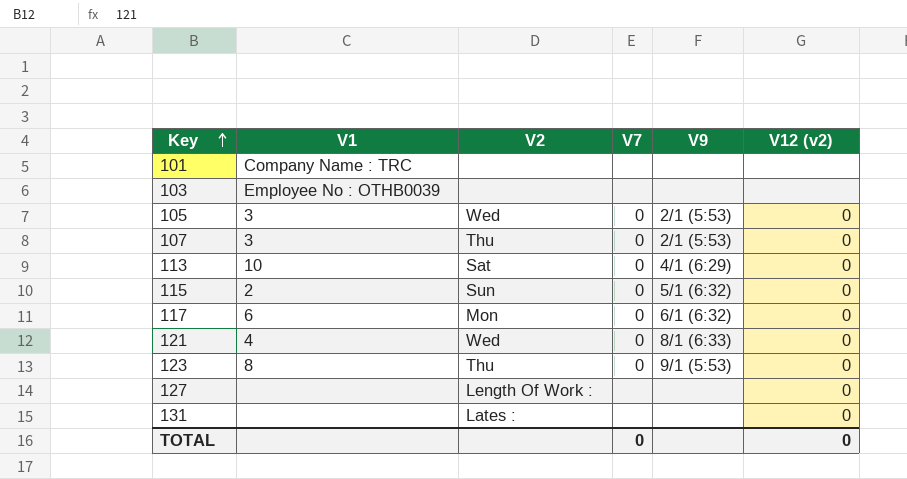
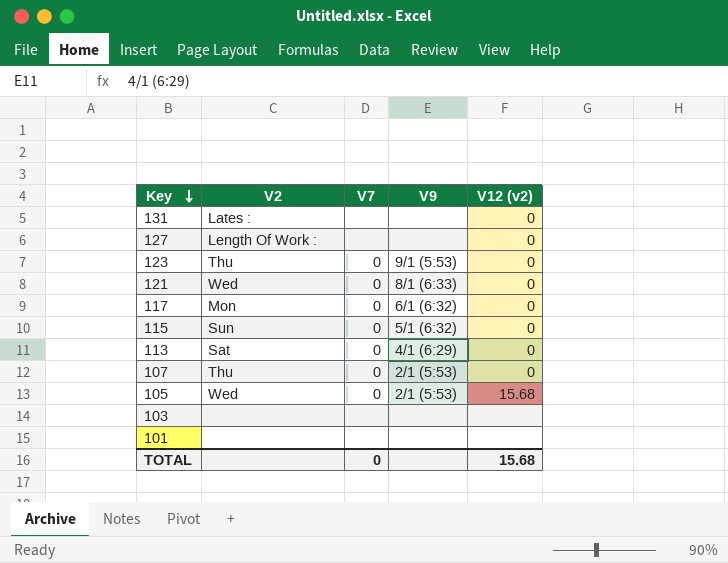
row order: Key ascending -> Key descending
column V1 | position: 2 -> none
105 | V12 (v2): 0 -> 15.68
TOTAL | V12 (v2): 0 -> 15.68

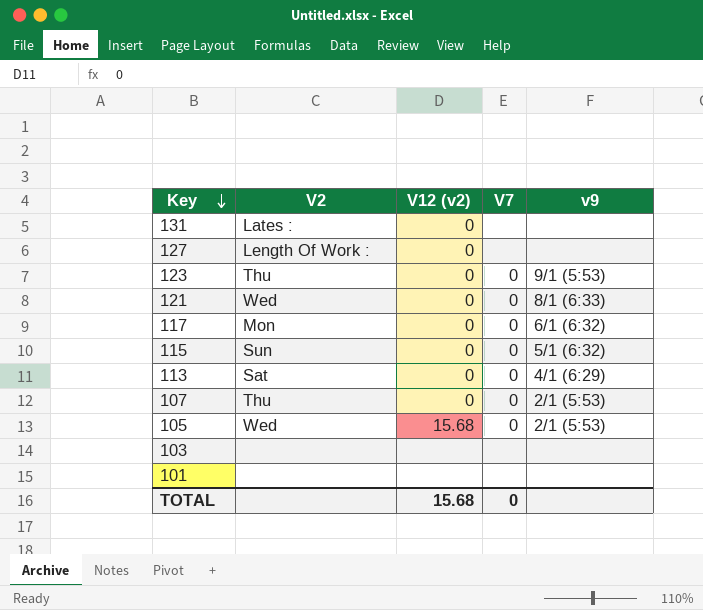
column V12 (v2) | position: 5 -> 3
column name: V9 -> v9

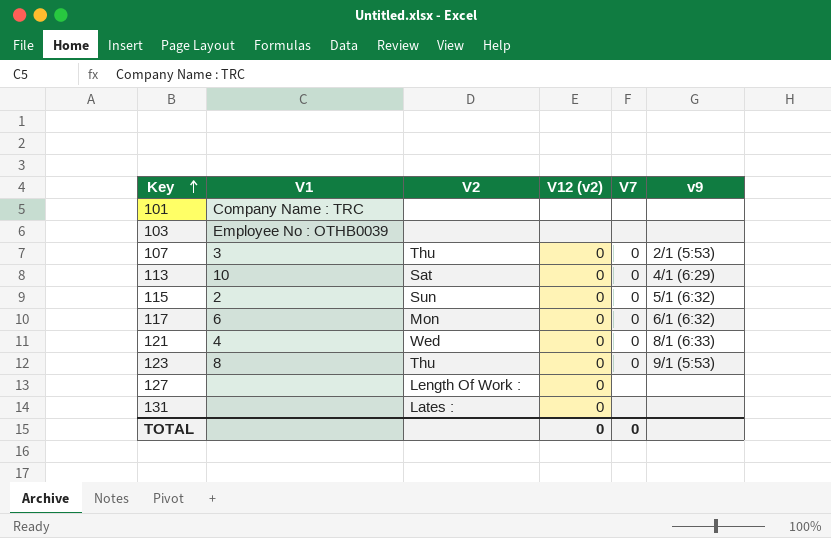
row order: Key descending -> Key ascending
column V1 | position: none -> 2
row 105: Wed | 15.68 | 0 | 2/1 (5:53) -> none
TOTAL | V12 (v2): 15.68 -> 0

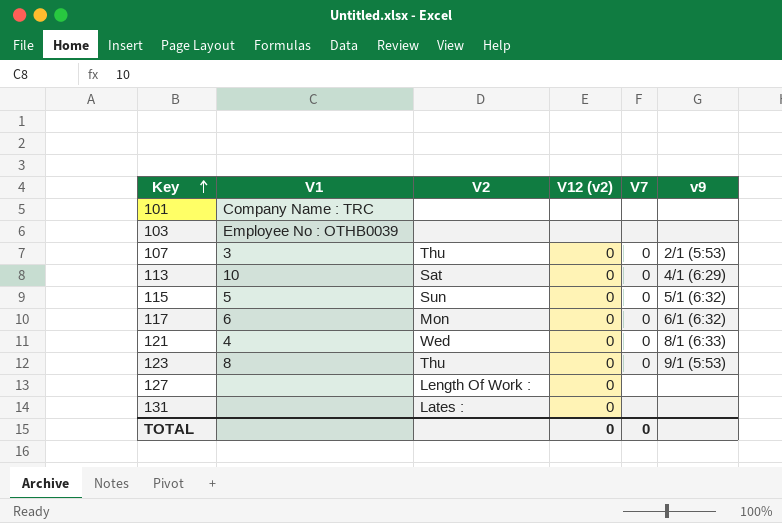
115 | V1: 2 -> 5

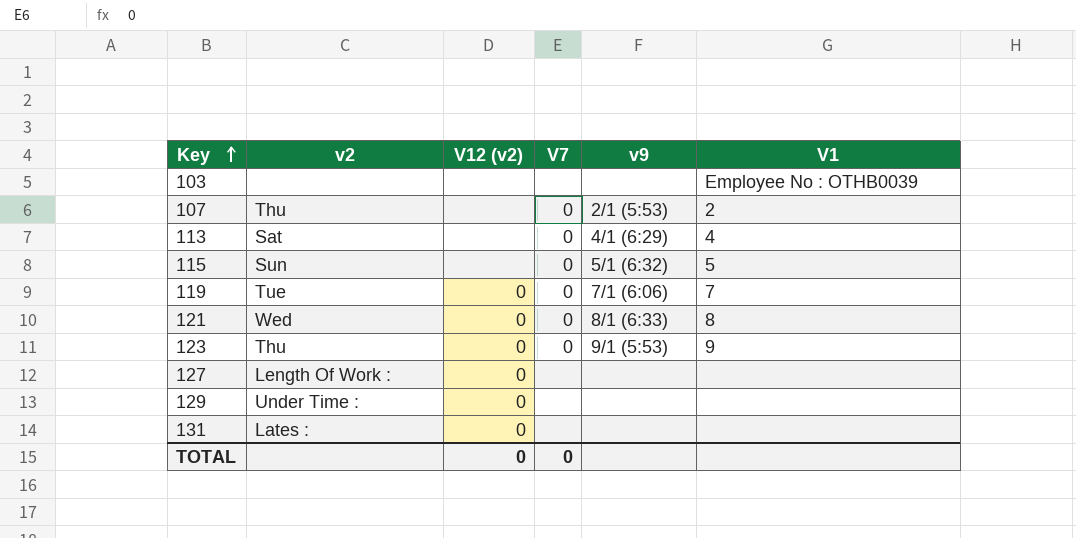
column name: V2 -> v2
column V1 | position: 2 -> 6
row 101: Company Name : TRC | none | none | none | none -> none
row 117: 6 | Mon | 0 | 0 | 6/1 (6:32) -> none
107 | V12 (v2): 0 -> none
107 | V1: 3 -> 2
113 | V12 (v2): 0 -> none
113 | V1: 10 -> 4
115 | V12 (v2): 0 -> none
row 119: none -> Tue | 0 | 0 | 7/1 (6:06) | 7
121 | V1: 4 -> 8
123 | V1: 8 -> 9
row 129: none -> Under Time : | 0 | none | none | none

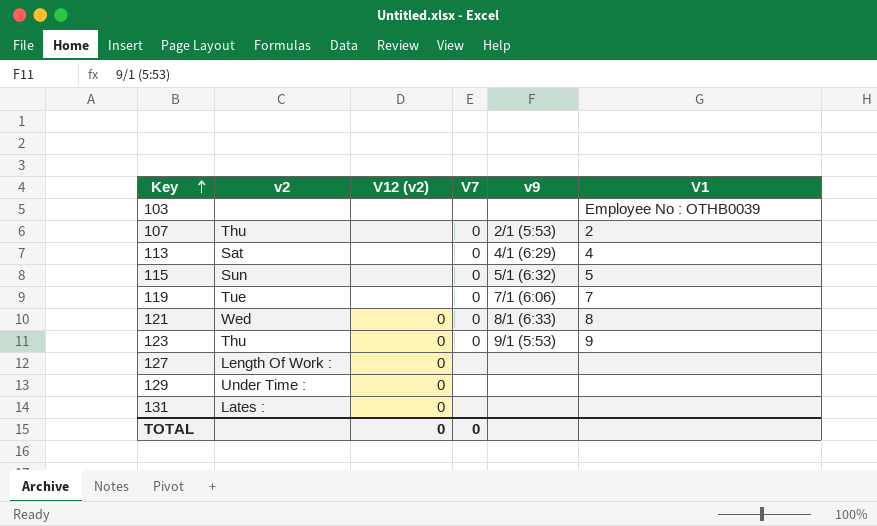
119 | V12 (v2): 0 -> none

